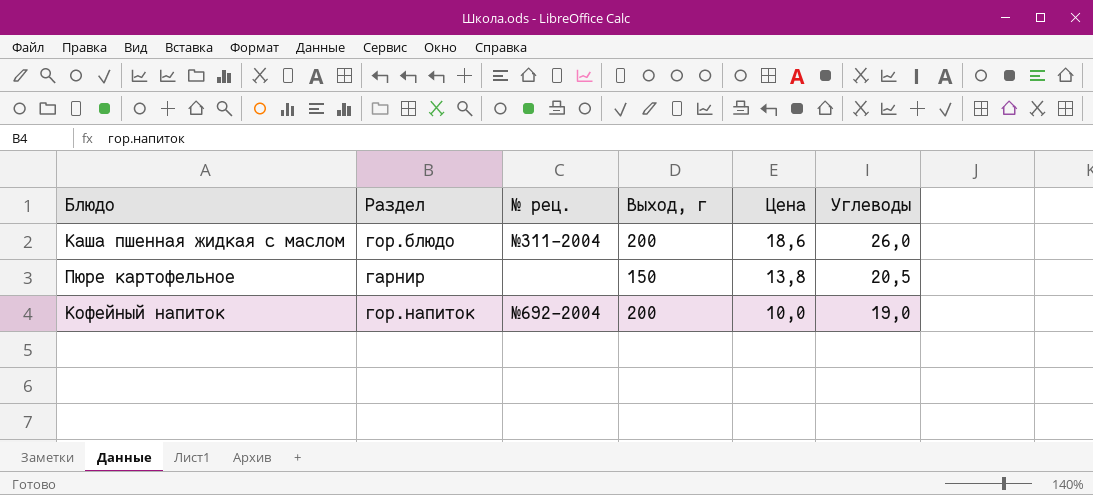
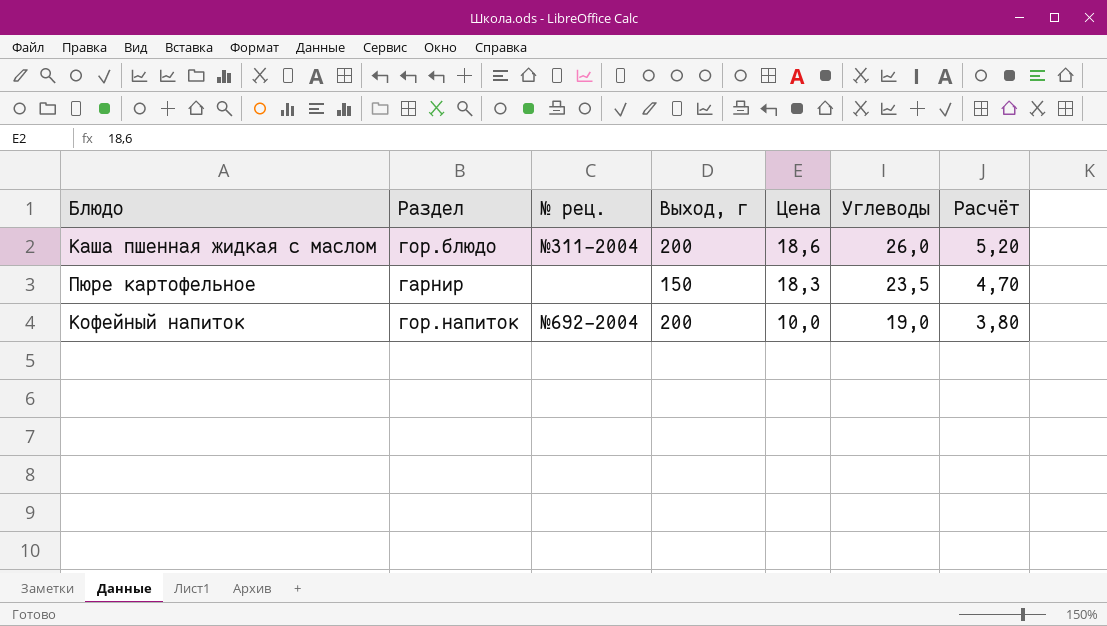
column Расчёт | formula: none -> [Углеводы] * 0,2
Пюре картофельное | Цена: 13,8 -> 18,3
Пюре картофельное | Углеводы: 20,5 -> 23,5

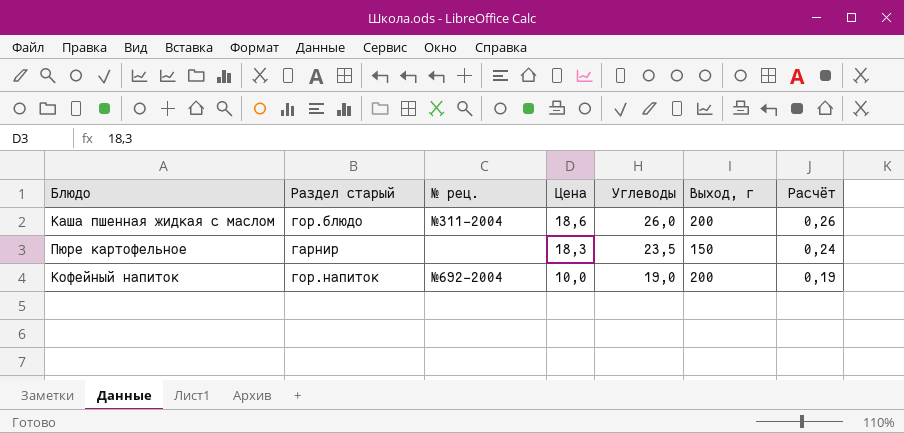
column name: Раздел -> Раздел старый
column Выход, г | position: 4 -> 6
column Расчёт | formula: [Углеводы] * 0,2 -> [Углеводы] * 0,01

